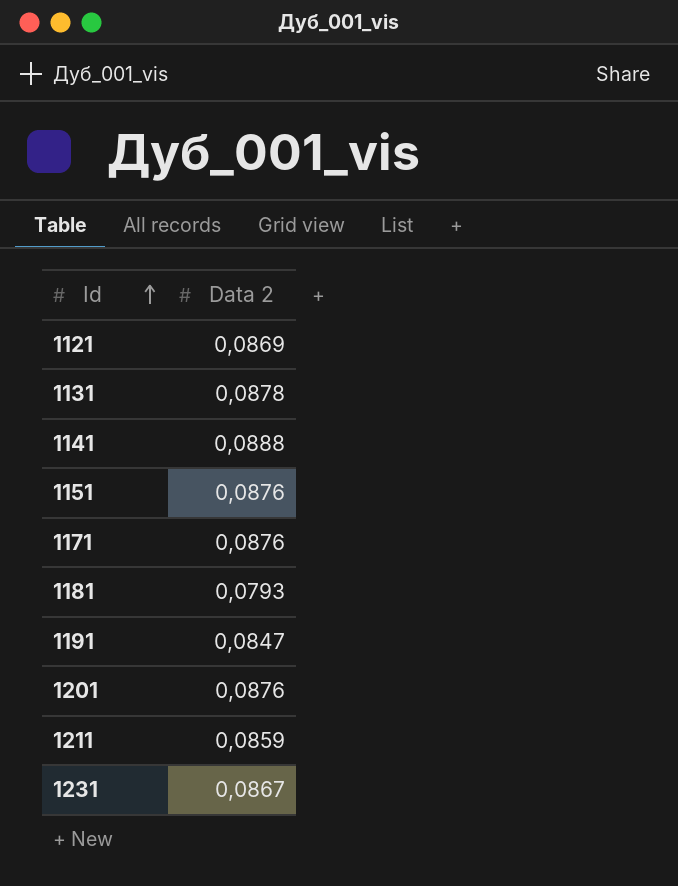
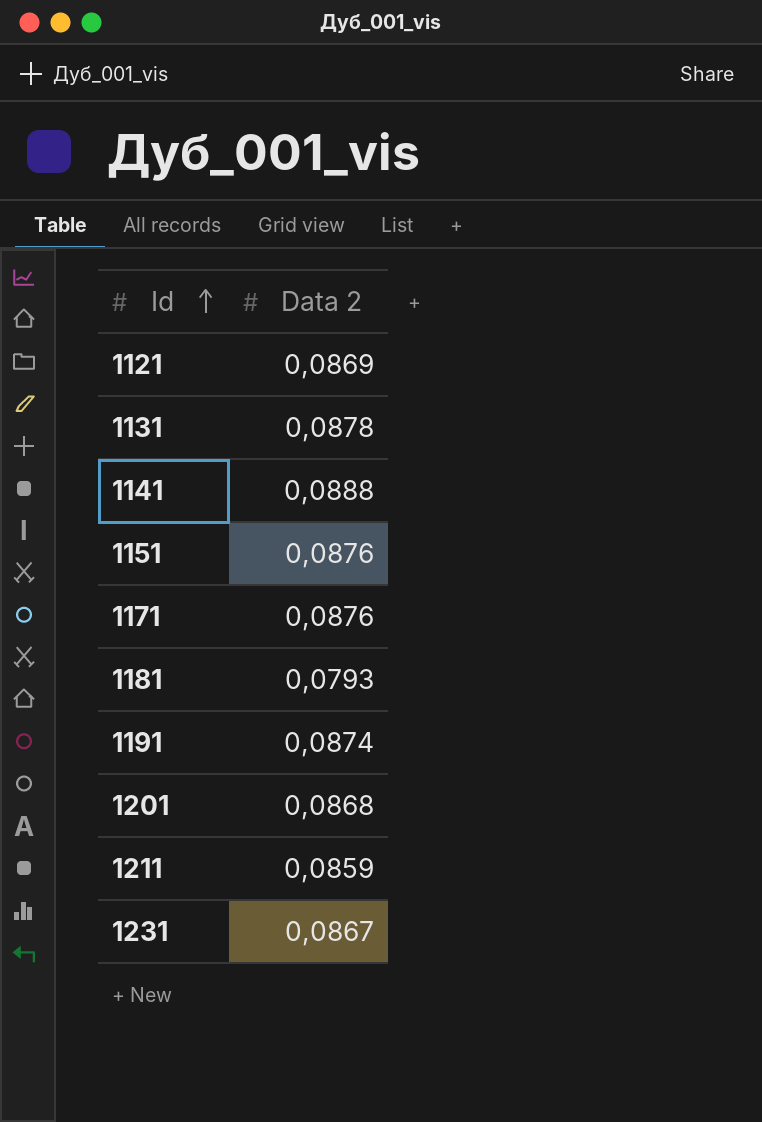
1191 | Data 2: 0,0847 -> 0,0874
1201 | Data 2: 0,0876 -> 0,0868

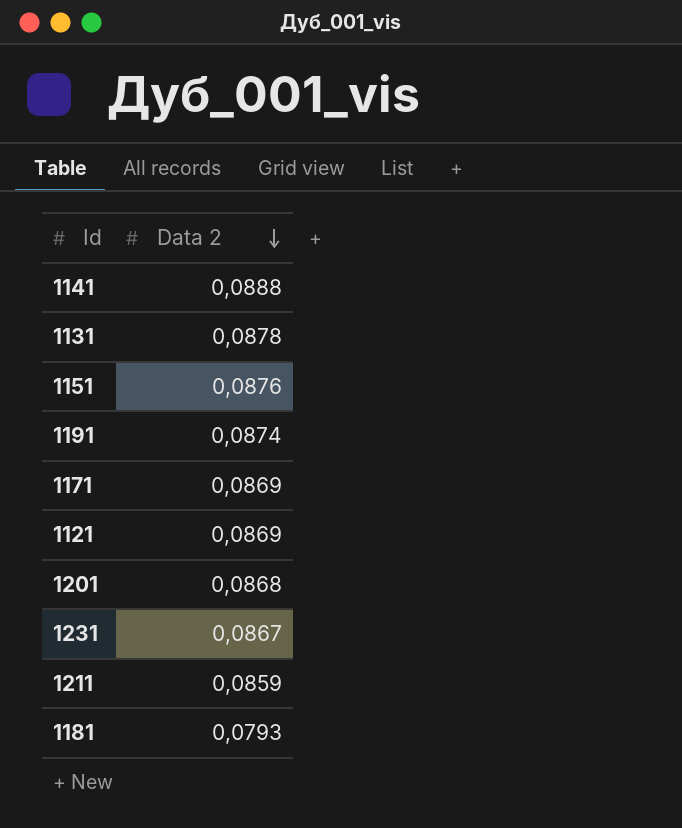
row order: Id ascending -> Data 2 descending
1171 | Data 2: 0,0876 -> 0,0869

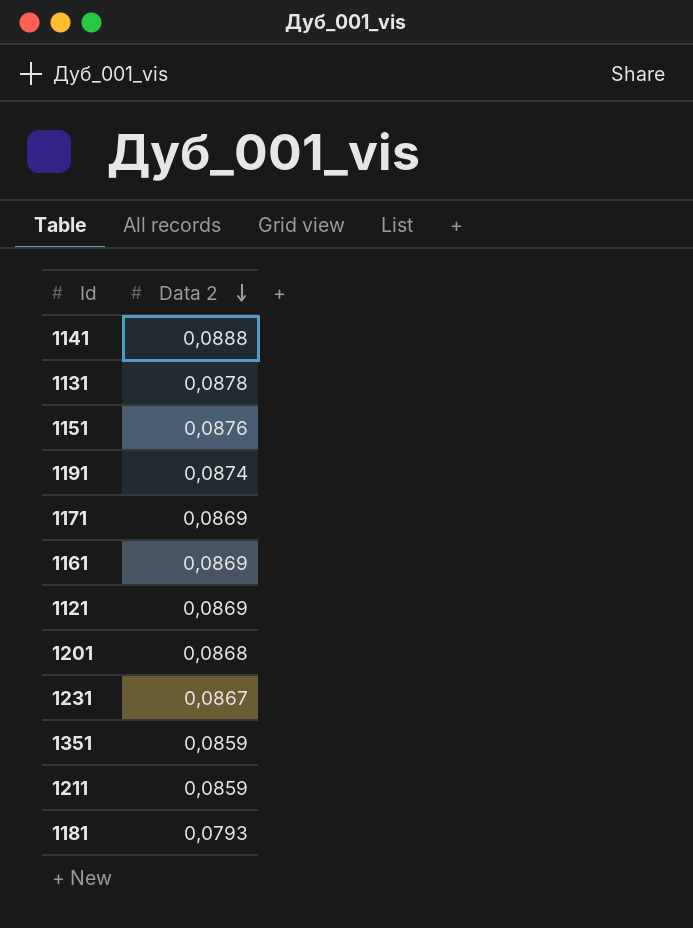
row 1161: none -> 0,0869
row 1351: none -> 0,0859

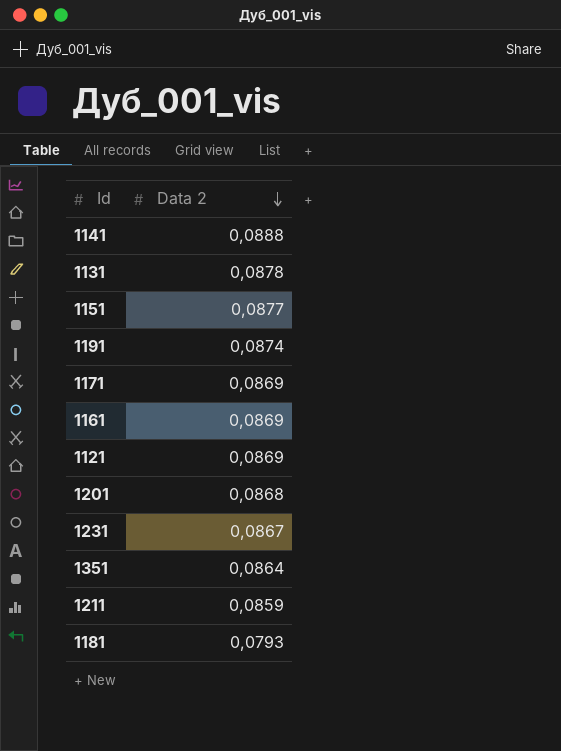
1151 | Data 2: 0,0876 -> 0,0877
1351 | Data 2: 0,0859 -> 0,0864

